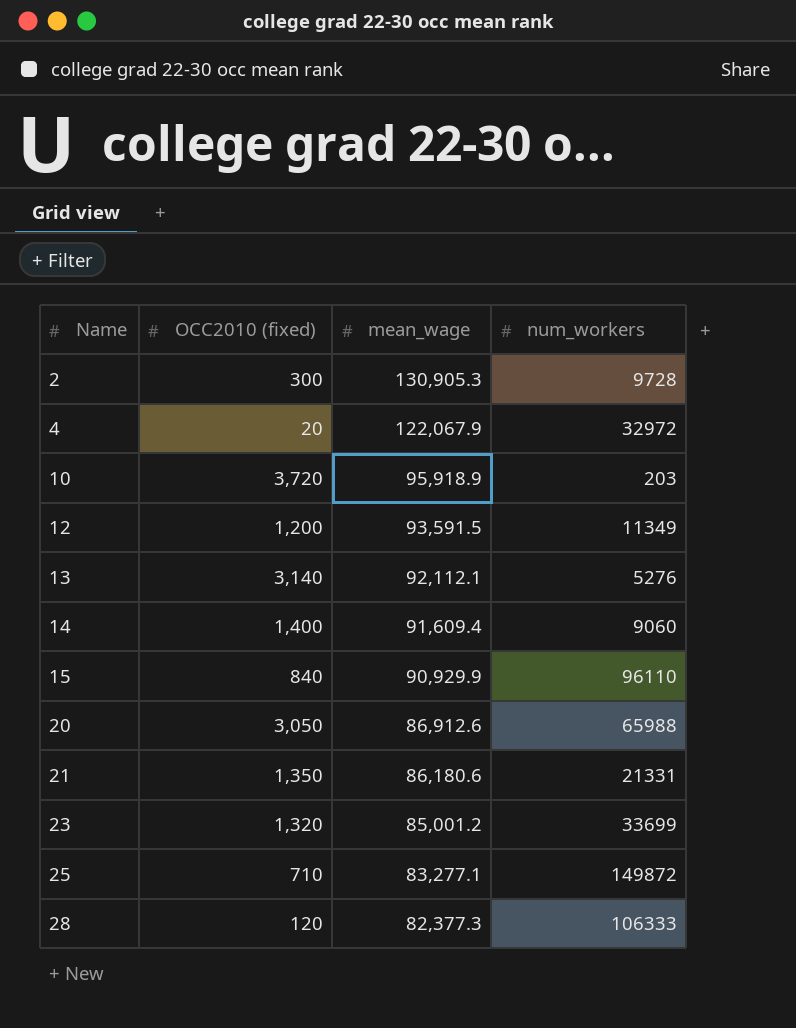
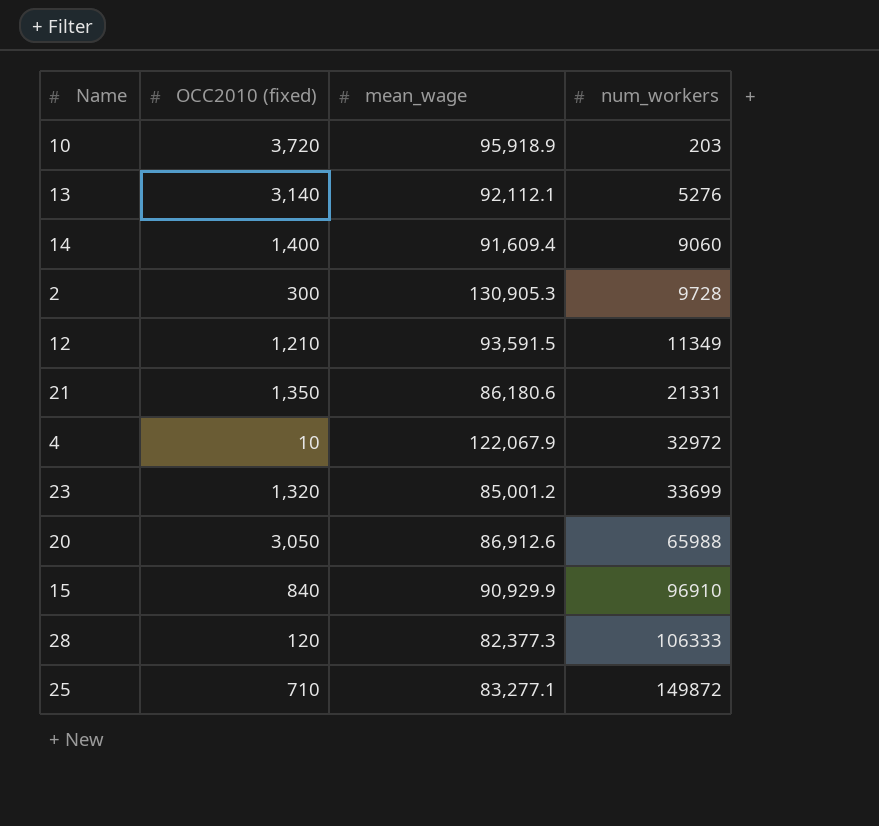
row order: Name ascending -> num_workers ascending
12 | OCC2010 (fixed): 1,200 -> 1,210
4 | OCC2010 (fixed): 20 -> 10
15 | num_workers: 96110 -> 96910

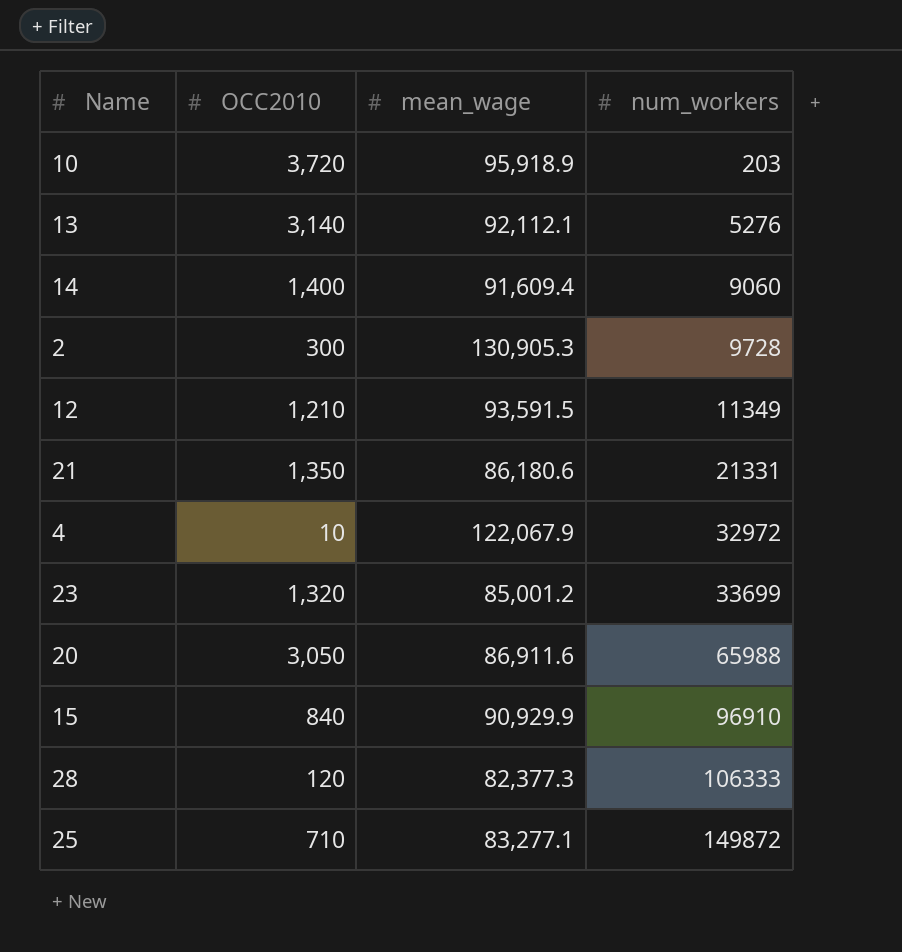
column name: OCC2010 (fixed) -> OCC2010
20 | mean_wage: 86,912.6 -> 86,911.6

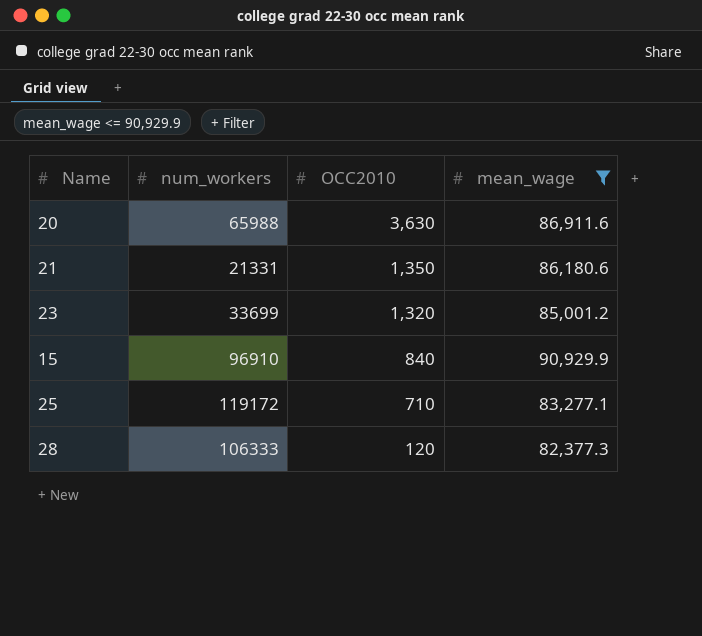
filter: none -> mean_wage <= 90,929.9
row order: num_workers ascending -> OCC2010 descending
column num_workers | position: 4 -> 2
20 | OCC2010: 3,050 -> 3,630
25 | num_workers: 149872 -> 119172

